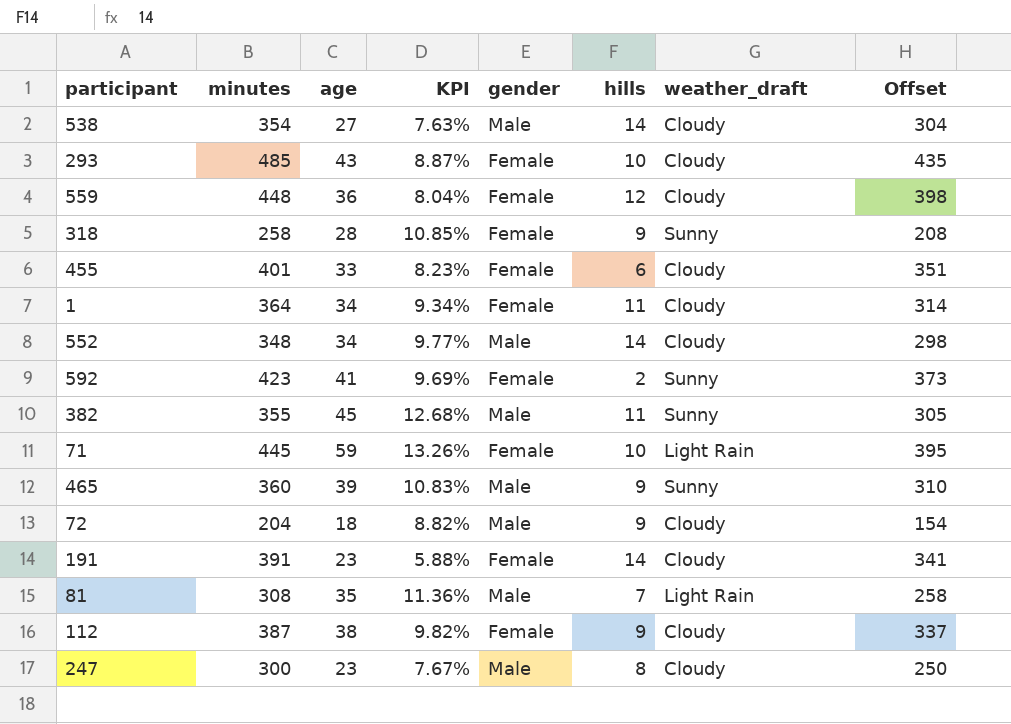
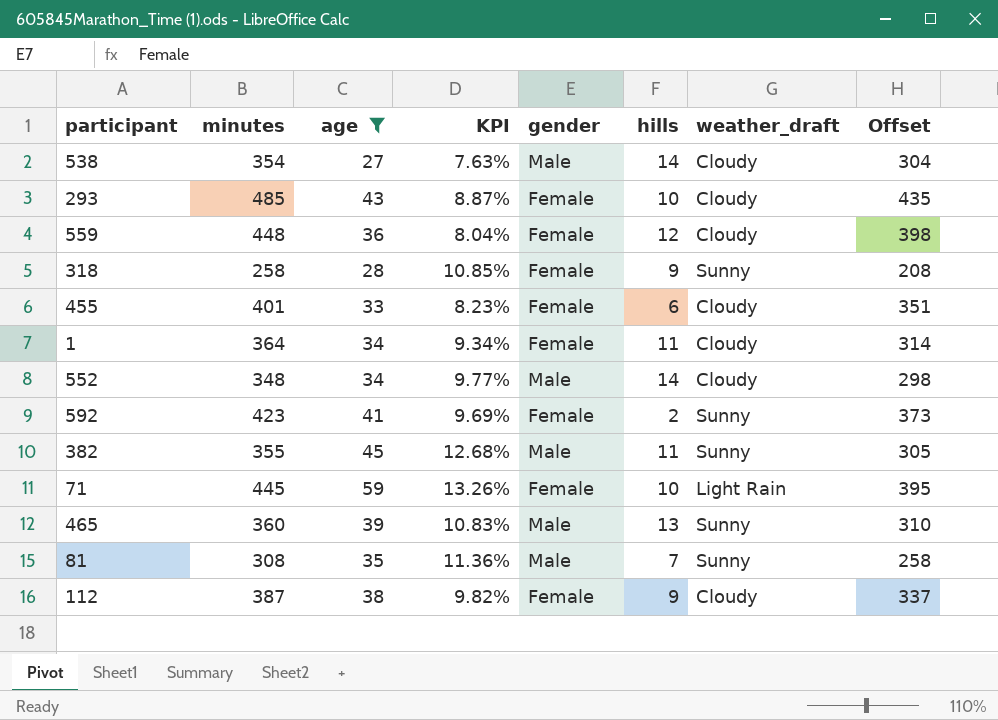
filter: none -> age >= 27
465 | hills: 9 -> 13
81 | weather_draft: Light Rain -> Sunny

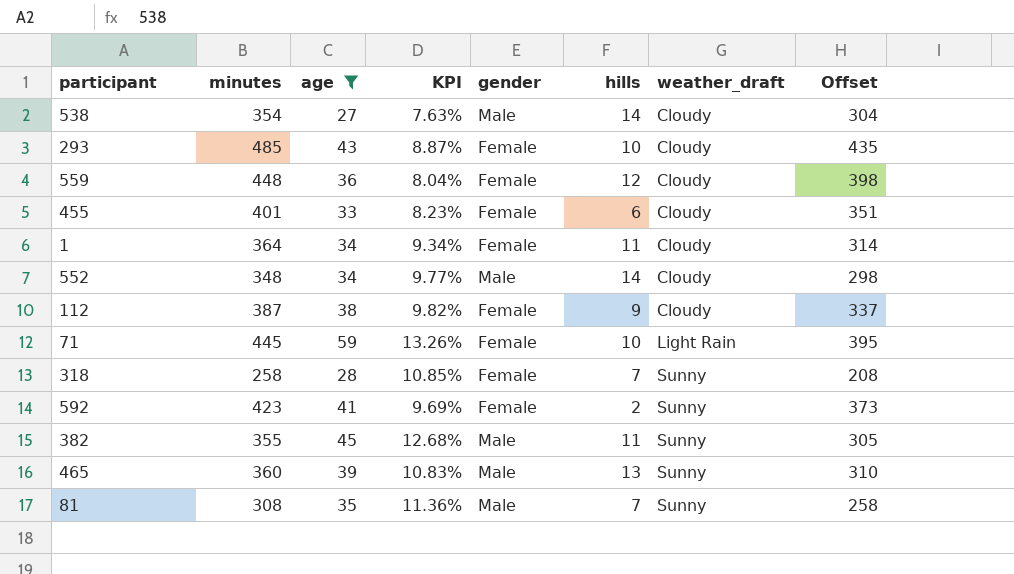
row order: none -> weather_draft ascending
318 | hills: 9 -> 7

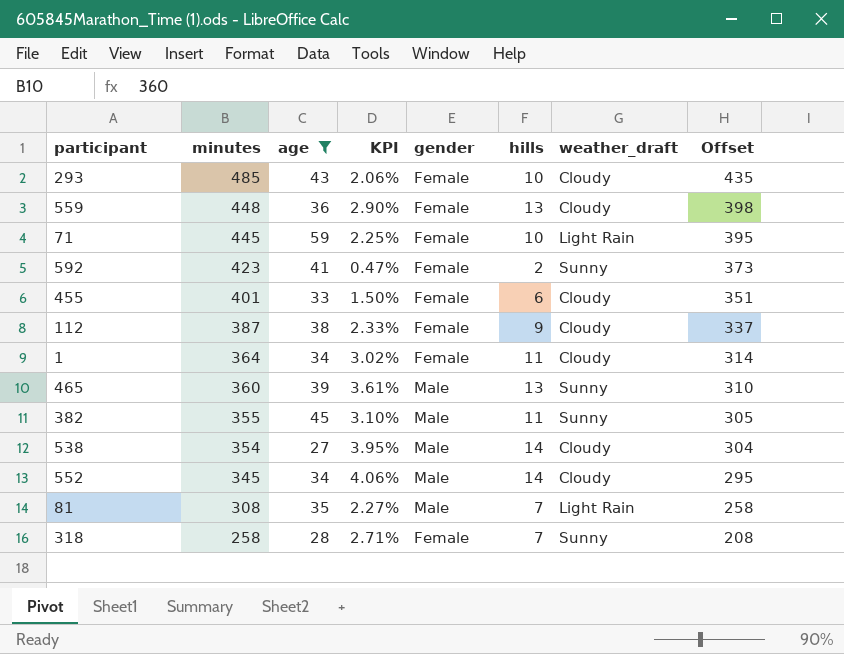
row order: weather_draft ascending -> minutes descending
column KPI | formula: [age] / [minutes] -> [hills] / [minutes]
559 | hills: 12 -> 13
552 | minutes: 348 -> 345
552 | Offset: 298 -> 295
81 | weather_draft: Sunny -> Light Rain

